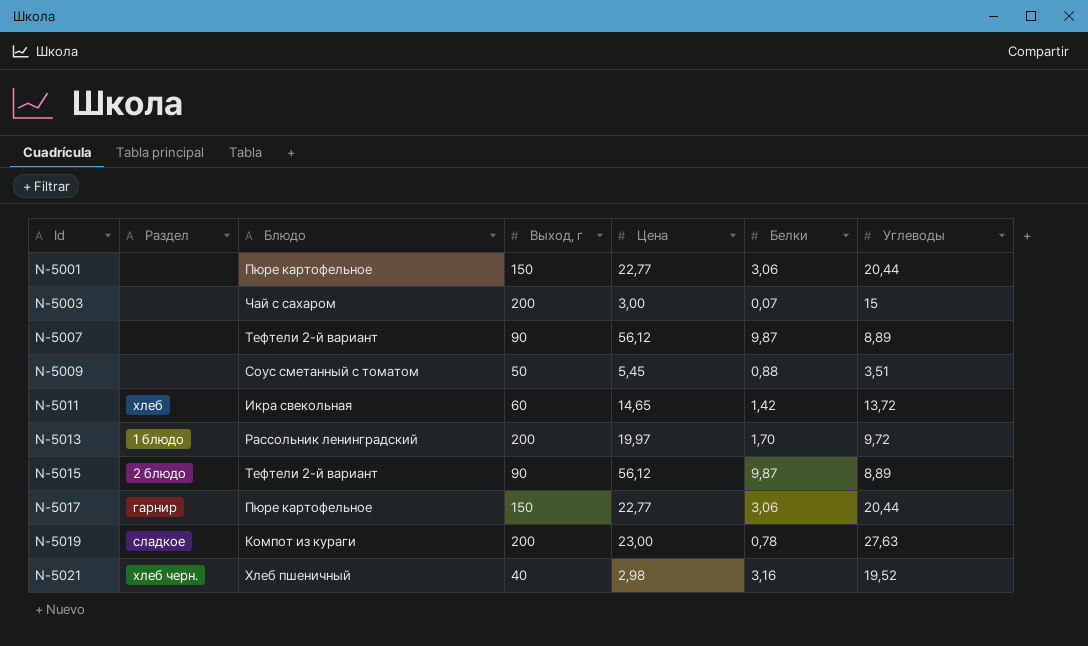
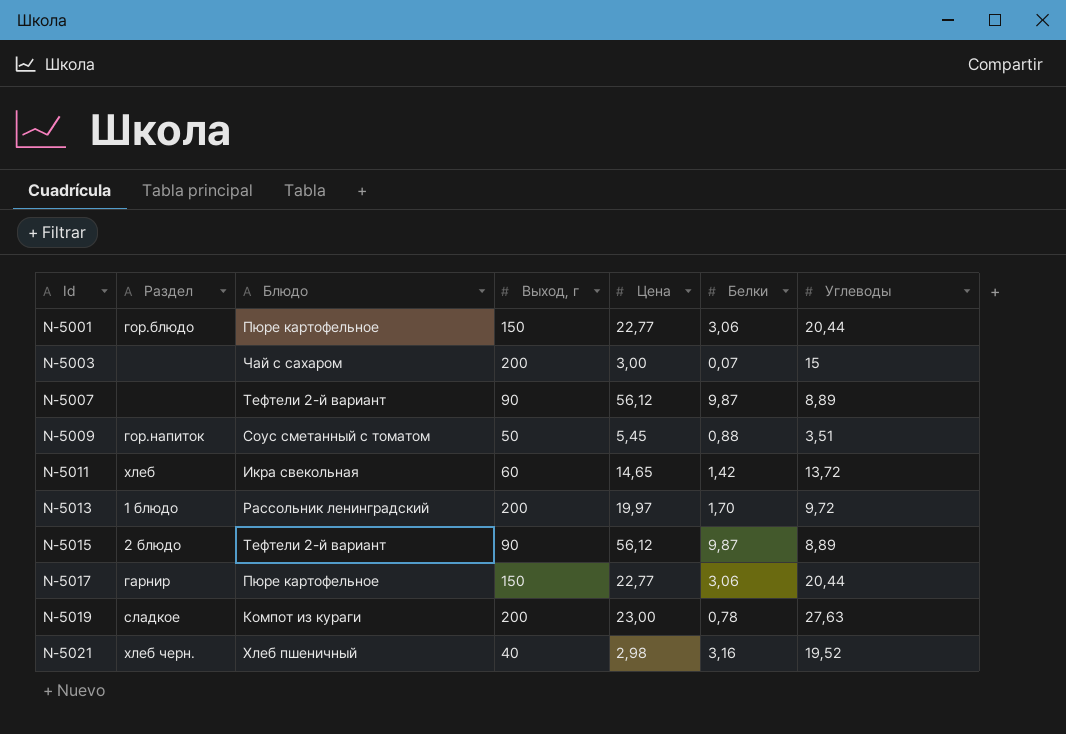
N-5001 | Раздел: none -> гор.блюдо
N-5009 | Раздел: none -> гор.напиток

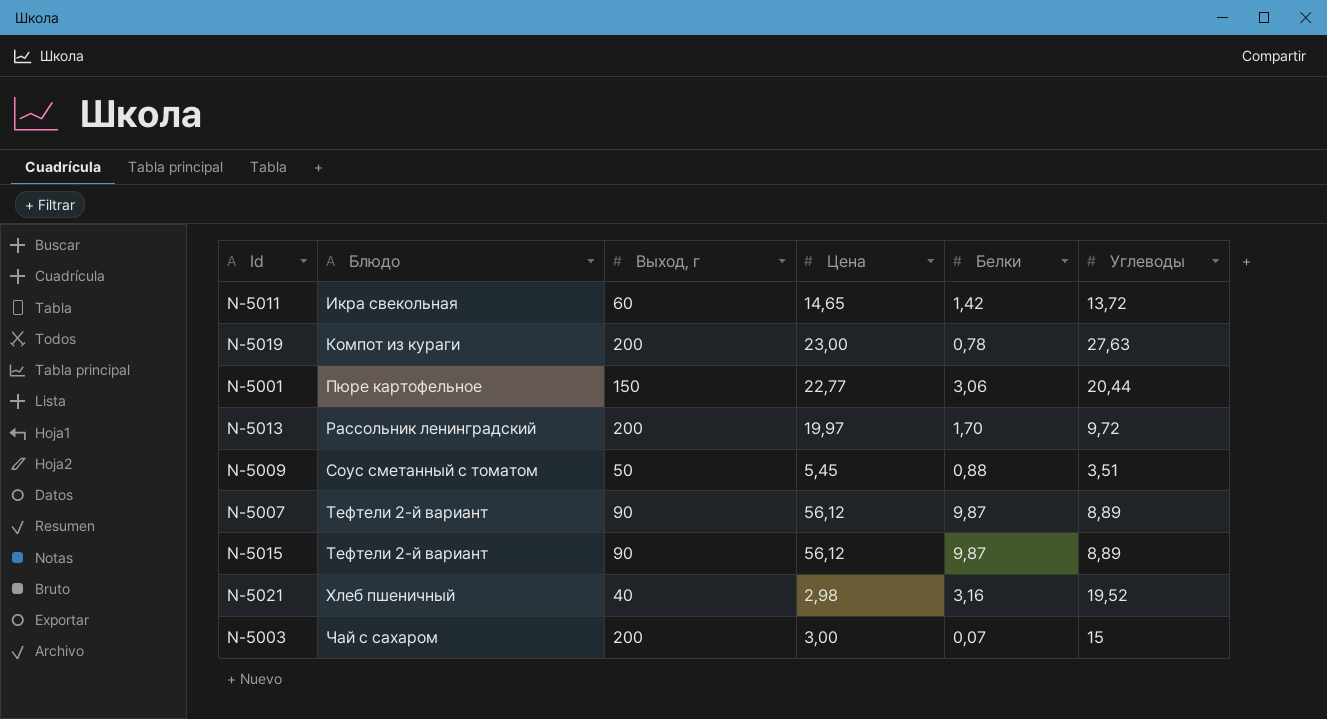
row order: Id ascending -> Блюдо ascending
column Раздел | position: 2 -> none
row N-5017: гарнир | Пюре картофельное | 150 | 22,77 | 3,06 | 20,44 -> none

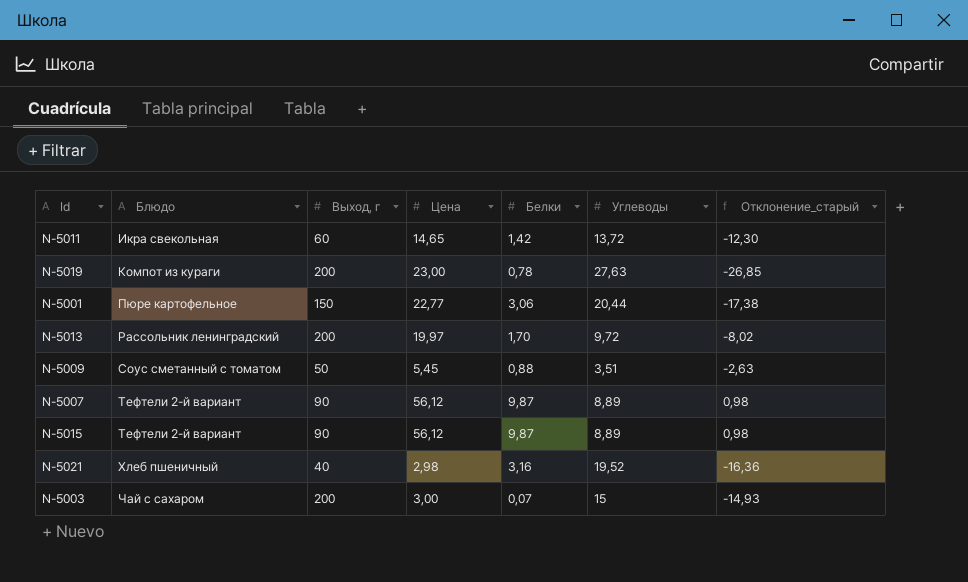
column Отклонение_старый | formula: none -> [Белки] - [Углеводы]

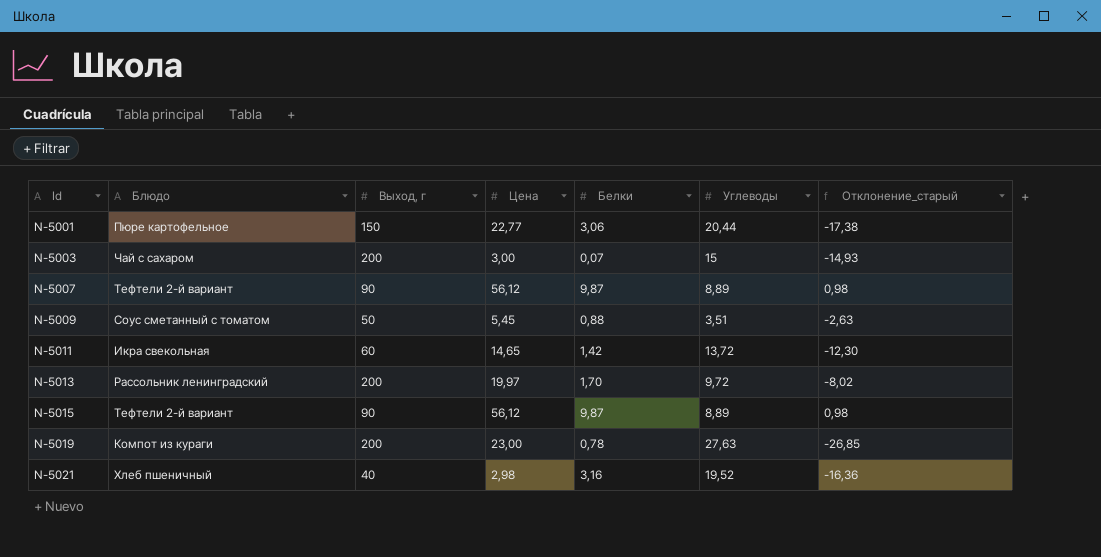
row order: Блюдо ascending -> Id ascending

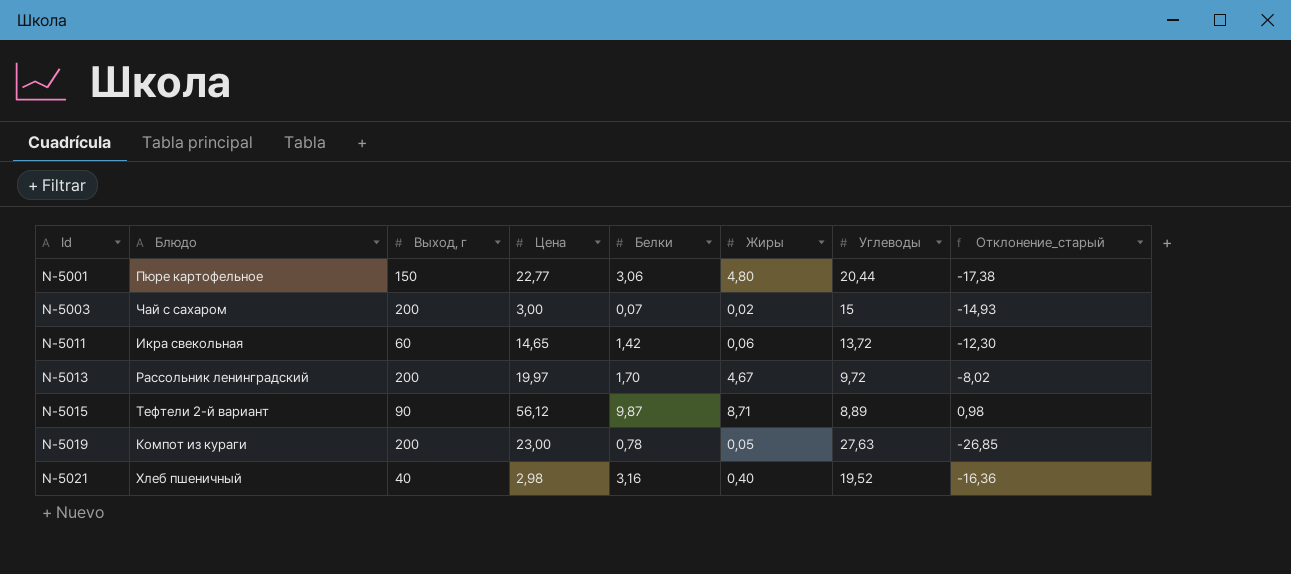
column Жиры | position: none -> 6
row N-5007: Тефтели 2-й вариант | 90 | 56,12 | 9,87 | 8,89 | 0,98 -> none
row N-5009: Соус сметанный с томатом | 50 | 5,45 | 0,88 | 3,51 | -2,63 -> none

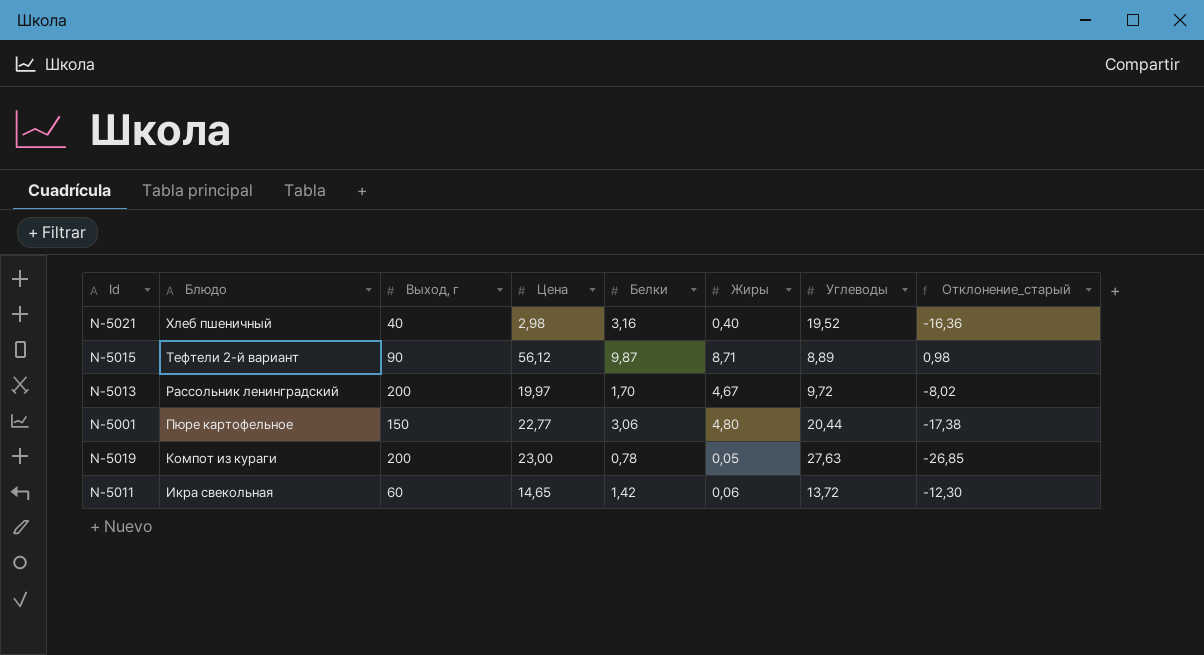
row order: Id ascending -> Блюдо descending
row N-5003: Чай с сахаром | 200 | 3,00 | 0,07 | 0,02 | 15 | -14,93 -> none

